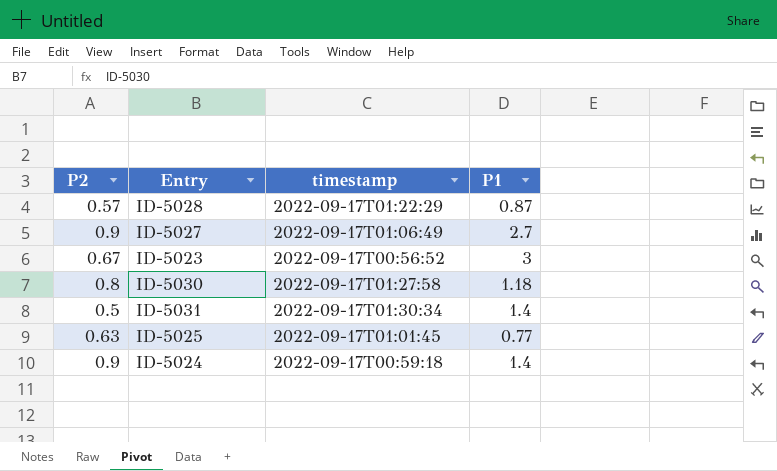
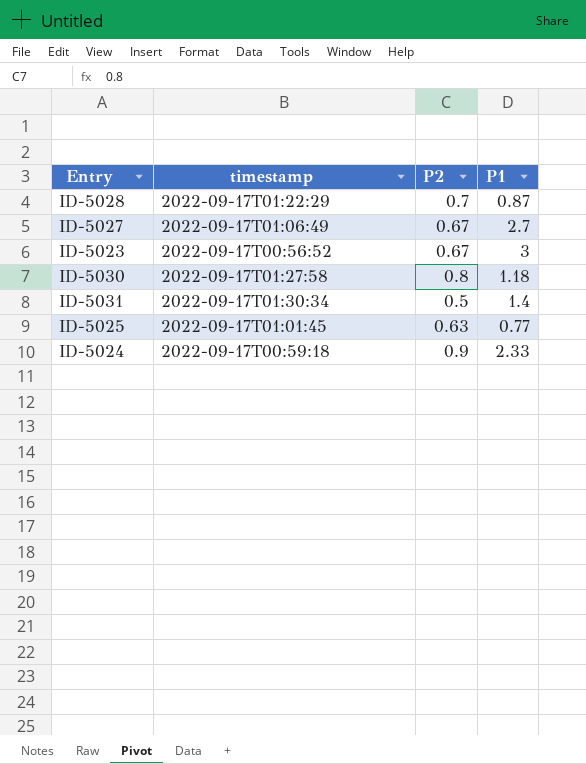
column P2 | position: 1 -> 3
ID-5028 | P2: 0.57 -> 0.7
ID-5027 | P2: 0.9 -> 0.67
ID-5024 | P1: 1.4 -> 2.33

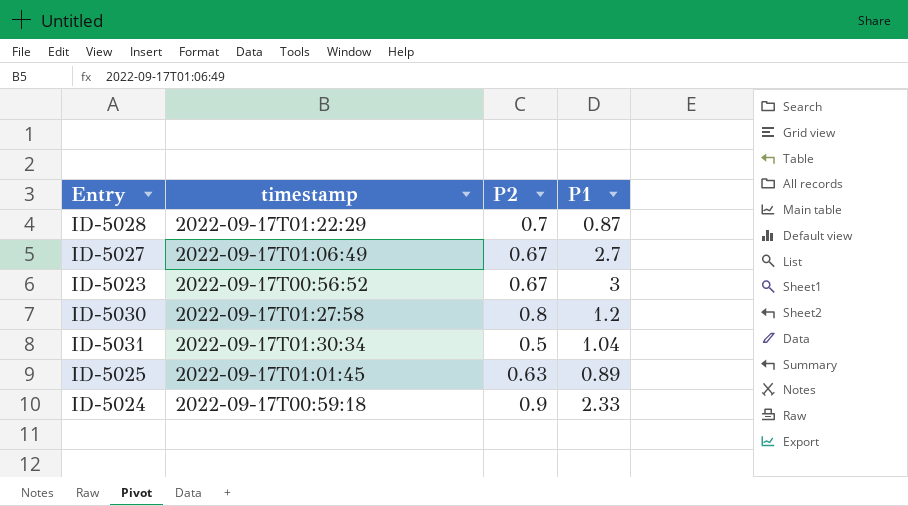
ID-5030 | P1: 1.18 -> 1.2
ID-5031 | P1: 1.4 -> 1.04
ID-5025 | P1: 0.77 -> 0.89

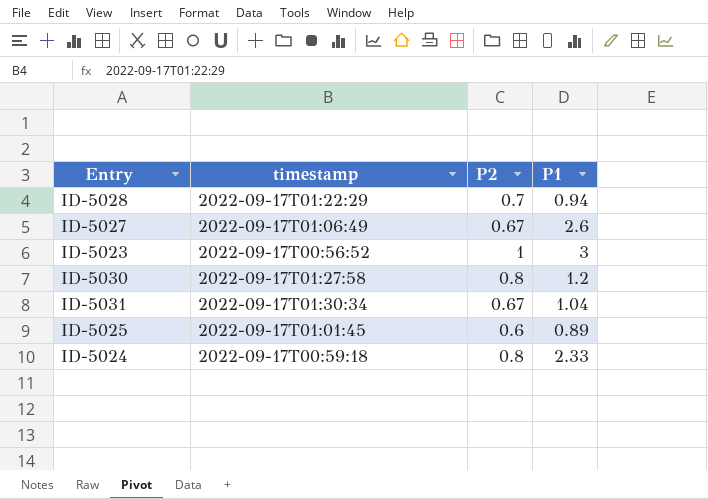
ID-5028 | P1: 0.87 -> 0.94
ID-5027 | P1: 2.7 -> 2.6
ID-5023 | P2: 0.67 -> 1
ID-5031 | P2: 0.5 -> 0.67
ID-5025 | P2: 0.63 -> 0.6
ID-5024 | P2: 0.9 -> 0.8

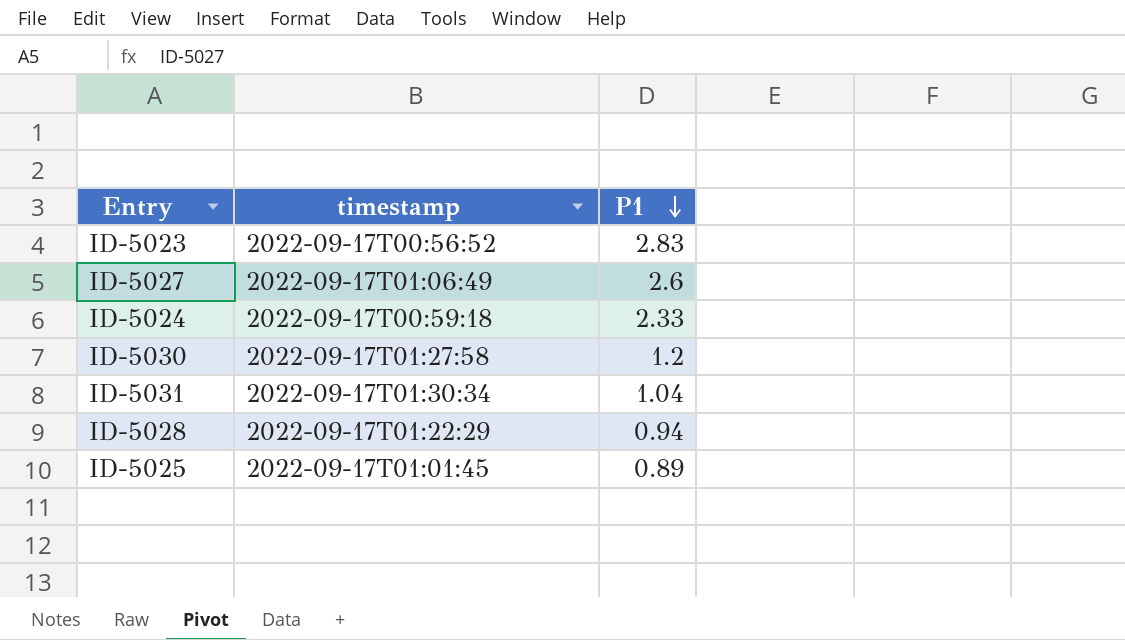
row order: none -> P1 descending
column P2 | position: 3 -> none
ID-5023 | P1: 3 -> 2.83

